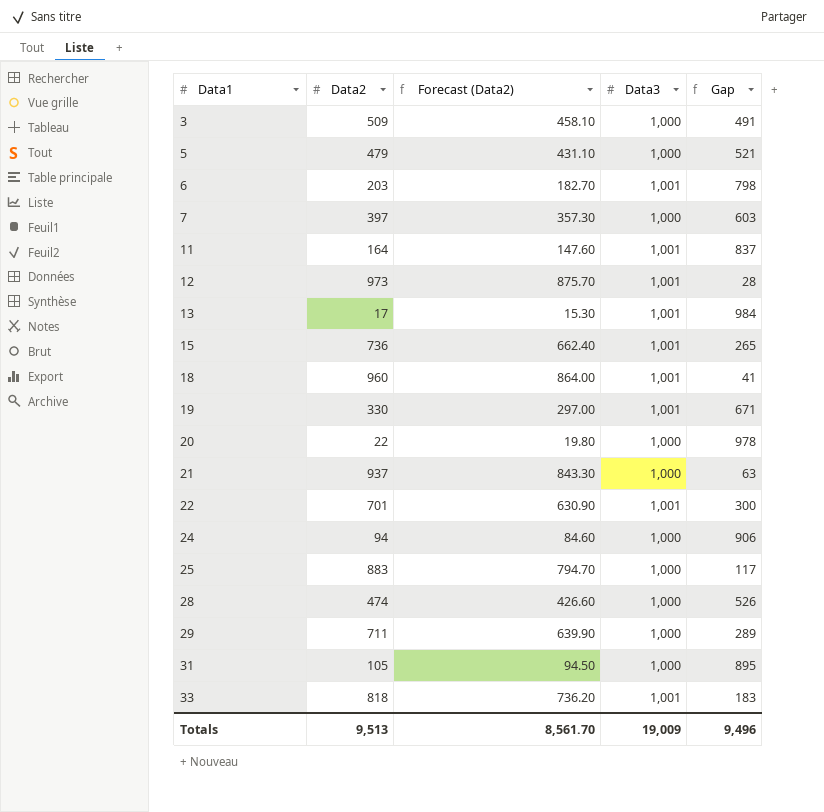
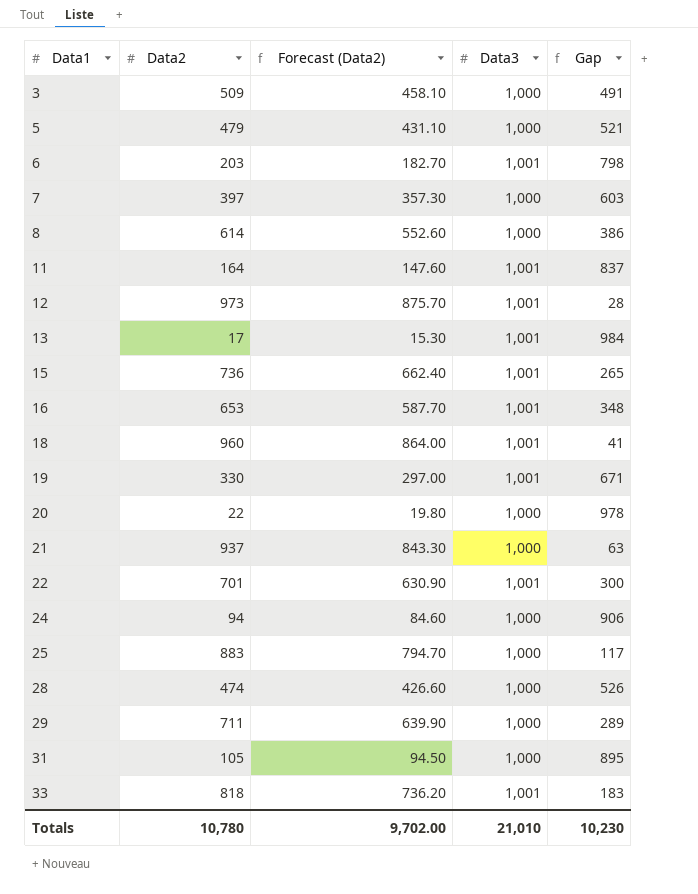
row 8: none -> 614 | 552.60 | 1,000 | 386
row 16: none -> 653 | 587.70 | 1,001 | 348
Totals | Data2: 9,513 -> 10,780
Totals | Forecast (Data2): 8,561.70 -> 9,702.00
Totals | Data3: 19,009 -> 21,010
Totals | Gap: 9,496 -> 10,230

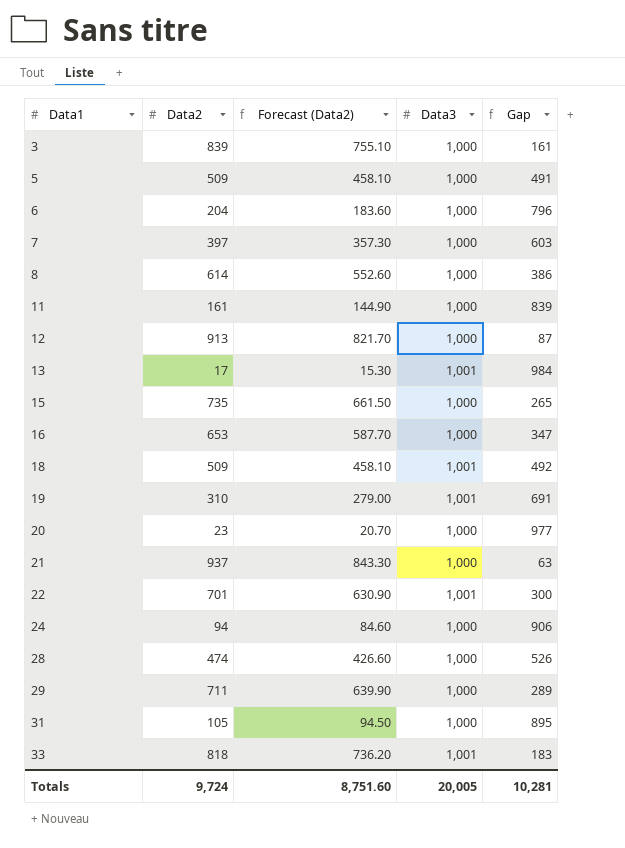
row 25: 883 | 794.70 | 1,000 | 117 -> none
3 | Data2: 509 -> 839
3 | Forecast (Data2): 458.10 -> 755.10
3 | Gap: 491 -> 161
5 | Data2: 479 -> 509
5 | Forecast (Data2): 431.10 -> 458.10
5 | Gap: 521 -> 491
6 | Data2: 203 -> 204
6 | Forecast (Data2): 182.70 -> 183.60
6 | Data3: 1,001 -> 1,000
6 | Gap: 798 -> 796
11 | Data2: 164 -> 161
11 | Forecast (Data2): 147.60 -> 144.90
11 | Data3: 1,001 -> 1,000
11 | Gap: 837 -> 839
12 | Data2: 973 -> 913
12 | Forecast (Data2): 875.70 -> 821.70
12 | Data3: 1,001 -> 1,000
12 | Gap: 28 -> 87
15 | Data2: 736 -> 735
15 | Forecast (Data2): 662.40 -> 661.50
15 | Data3: 1,001 -> 1,000
16 | Data3: 1,001 -> 1,000
16 | Gap: 348 -> 347
18 | Data2: 960 -> 509
18 | Forecast (Data2): 864.00 -> 458.10
18 | Gap: 41 -> 492
19 | Data2: 330 -> 310
19 | Forecast (Data2): 297.00 -> 279.00
19 | Gap: 671 -> 691
20 | Data2: 22 -> 23
20 | Forecast (Data2): 19.80 -> 20.70
20 | Gap: 978 -> 977
Totals | Data2: 10,780 -> 9,724
Totals | Forecast (Data2): 9,702.00 -> 8,751.60
Totals | Data3: 21,010 -> 20,005
Totals | Gap: 10,230 -> 10,281

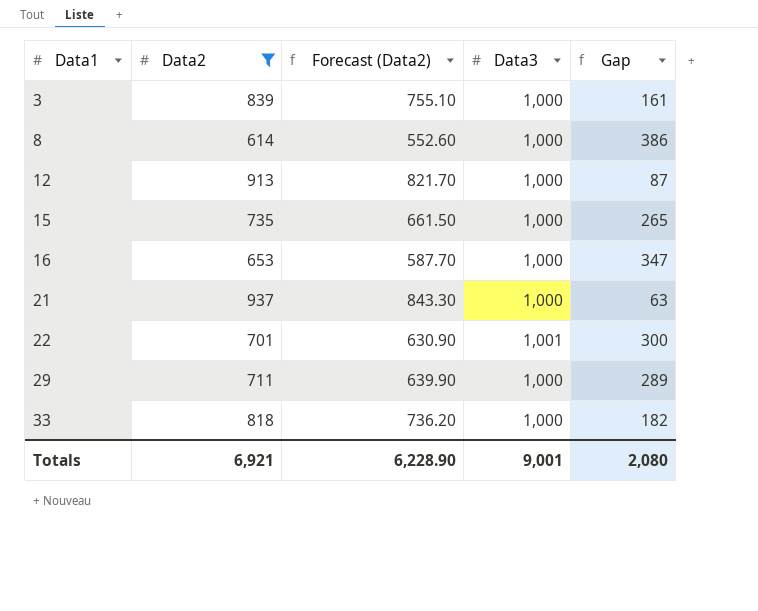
filter: none -> Data2 >= 614
33 | Data3: 1,001 -> 1,000
33 | Gap: 183 -> 182
Totals | Data2: 9,724 -> 6,921
Totals | Forecast (Data2): 8,751.60 -> 6,228.90
Totals | Data3: 20,005 -> 9,001
Totals | Gap: 10,281 -> 2,080

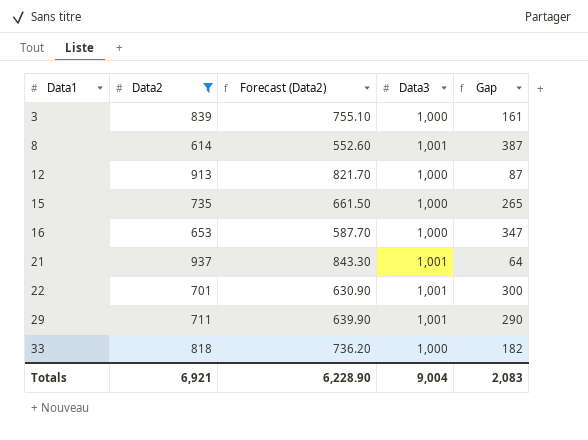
8 | Data3: 1,000 -> 1,001
8 | Gap: 386 -> 387
21 | Data3: 1,000 -> 1,001
21 | Gap: 63 -> 64
29 | Data3: 1,000 -> 1,001
29 | Gap: 289 -> 290
Totals | Data3: 9,001 -> 9,004
Totals | Gap: 2,080 -> 2,083

